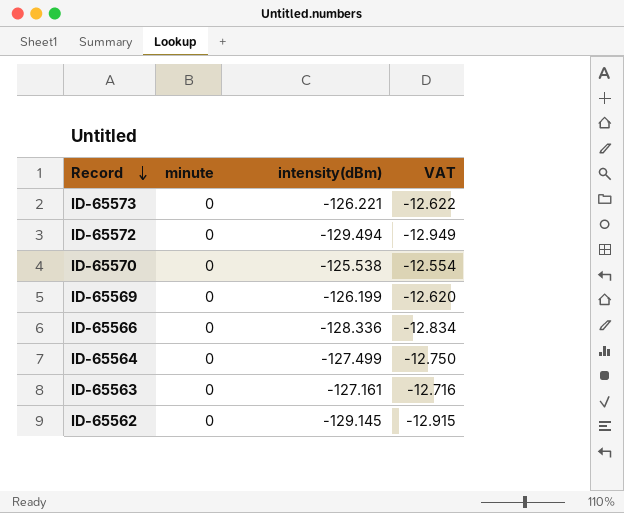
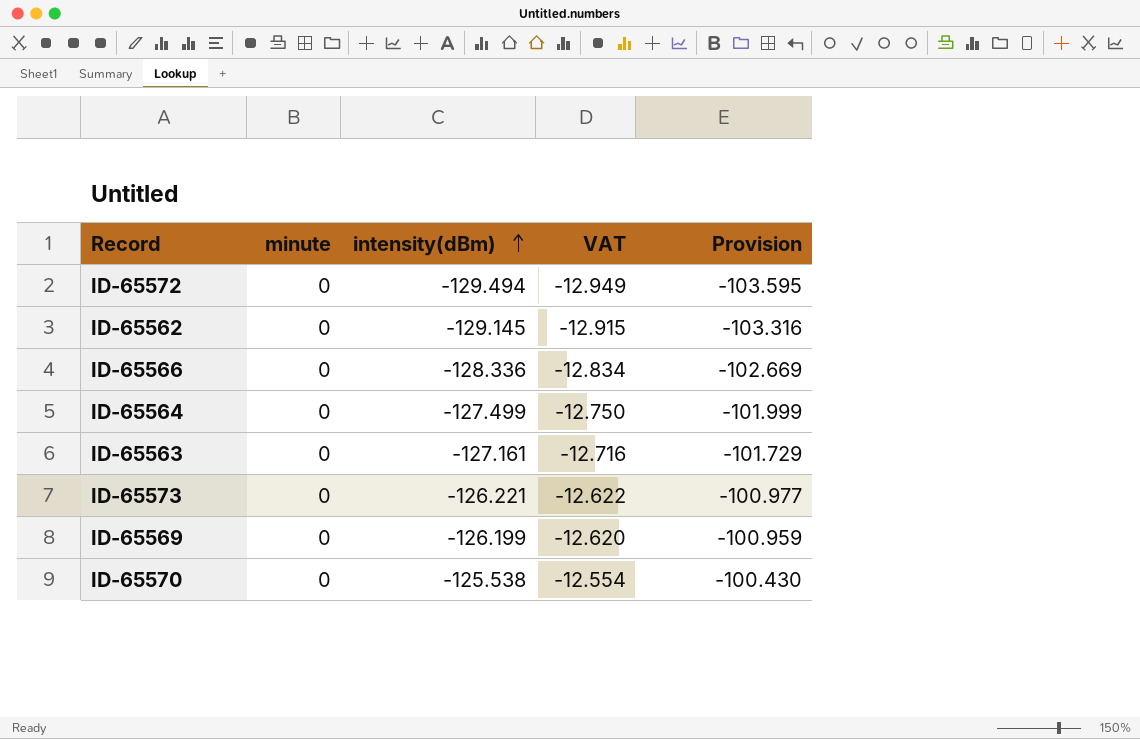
row order: Record descending -> intensity(dBm) ascending
column Provision | formula: none -> [intensity(dBm)] * 0.8

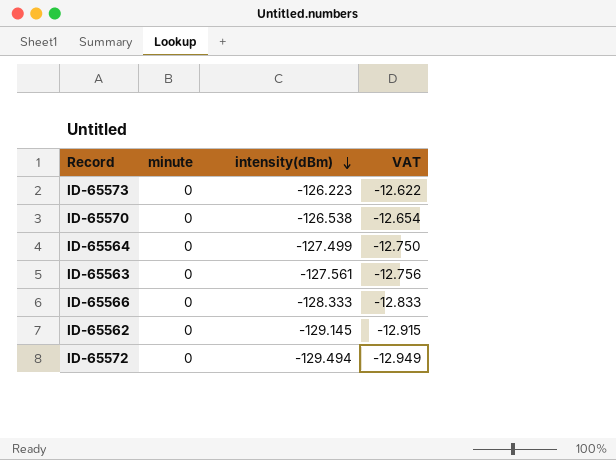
row order: intensity(dBm) ascending -> intensity(dBm) descending
column Provision | formula: [intensity(dBm)] * 0.8 -> none
row ID-65569: 0 | -126.199 | -12.620 | -100.959 -> none
ID-65573 | intensity(dBm): -126.221 -> -126.223
ID-65570 | intensity(dBm): -125.538 -> -126.538
ID-65570 | VAT: -12.554 -> -12.654
ID-65563 | intensity(dBm): -127.161 -> -127.561
ID-65563 | VAT: -12.716 -> -12.756
ID-65566 | intensity(dBm): -128.336 -> -128.333
ID-65566 | VAT: -12.834 -> -12.833

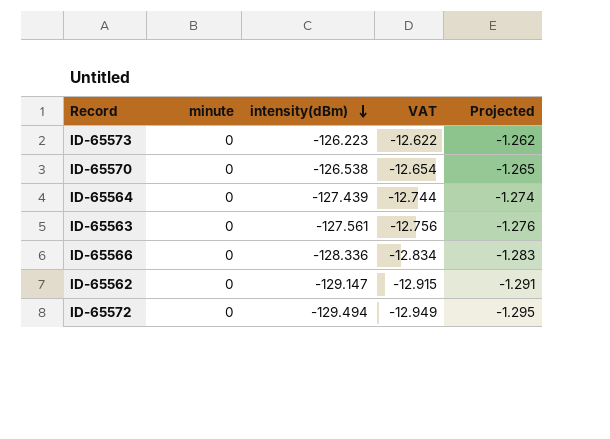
column Projected | formula: none -> [intensity(dBm)] * 0.01
ID-65564 | intensity(dBm): -127.499 -> -127.439
ID-65564 | VAT: -12.750 -> -12.744
ID-65566 | intensity(dBm): -128.333 -> -128.336
ID-65566 | VAT: -12.833 -> -12.834
ID-65562 | intensity(dBm): -129.145 -> -129.147

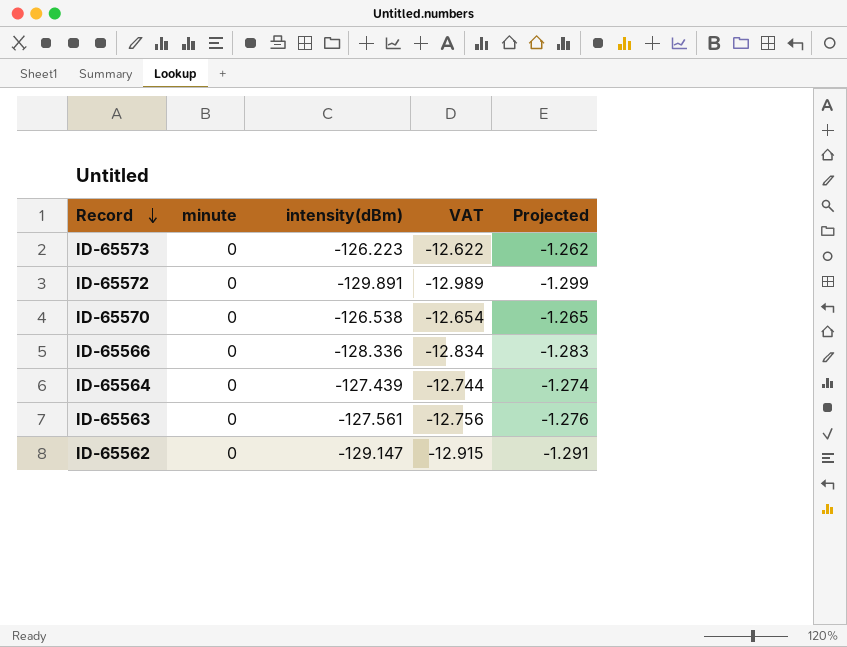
row order: intensity(dBm) descending -> Record descending
ID-65572 | intensity(dBm): -129.494 -> -129.891
ID-65572 | VAT: -12.949 -> -12.989
ID-65572 | Projected: -1.295 -> -1.299

